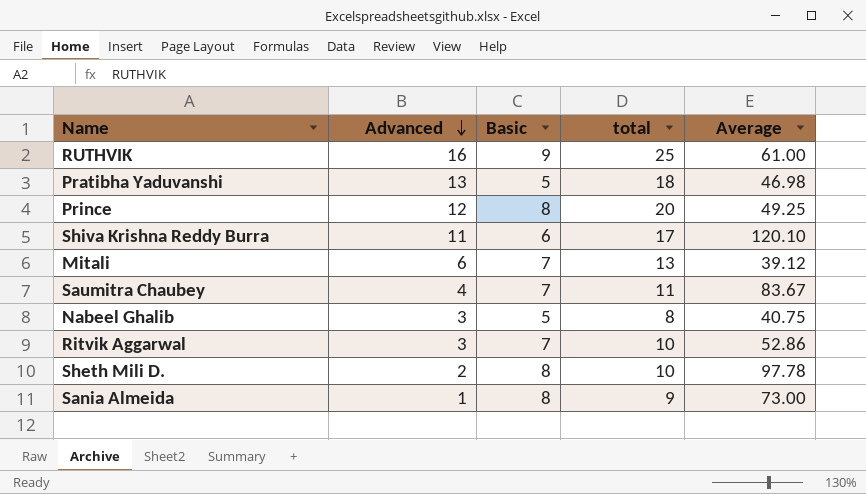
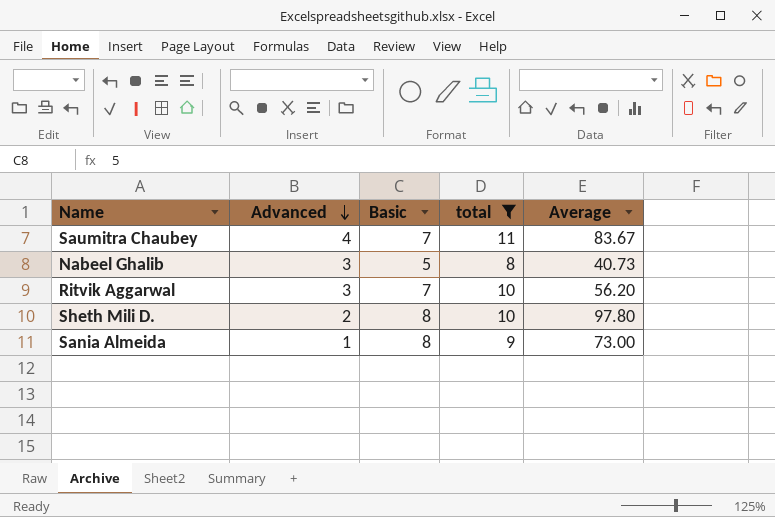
filter: none -> total <= 11
Nabeel Ghalib | Average: 40.75 -> 40.73
Ritvik Aggarwal | Average: 52.86 -> 56.20
Sheth Mili D. | Average: 97.78 -> 97.80

